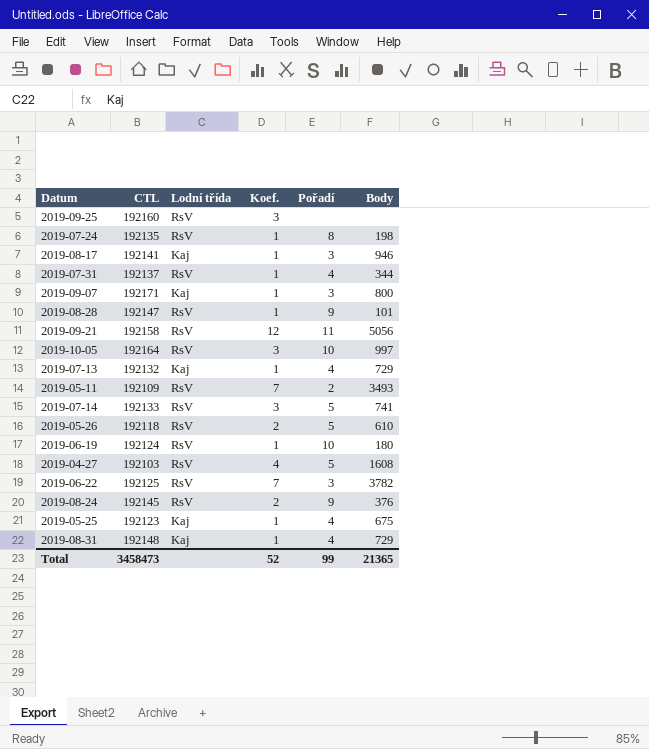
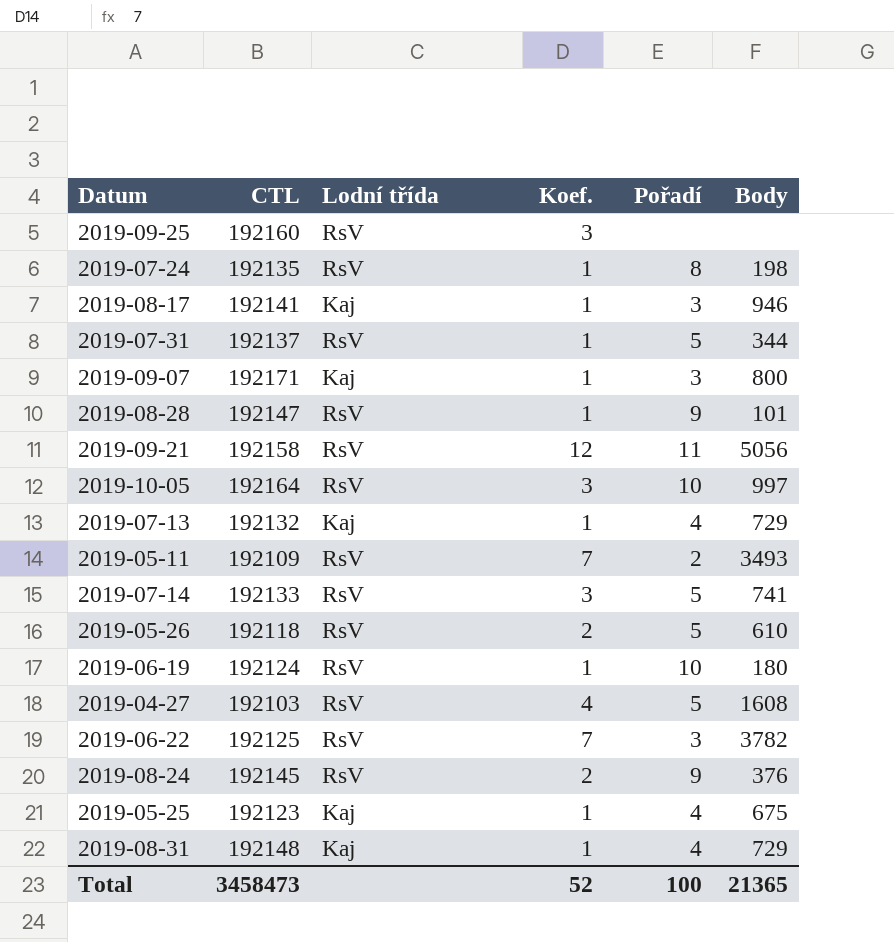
2019-07-31 | Pořadí: 4 -> 5
Total | Pořadí: 99 -> 100

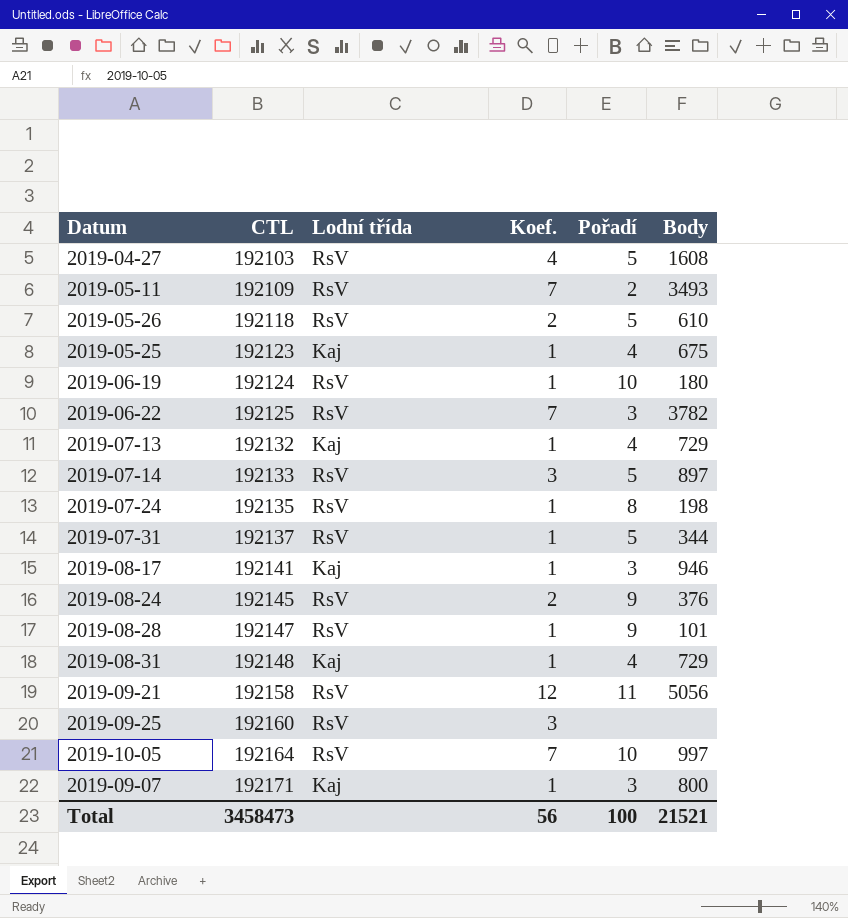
row order: none -> CTL ascending
2019-07-14 | Body: 741 -> 897
2019-10-05 | Koef.: 3 -> 7
Total | Koef.: 52 -> 56
Total | Body: 21365 -> 21521

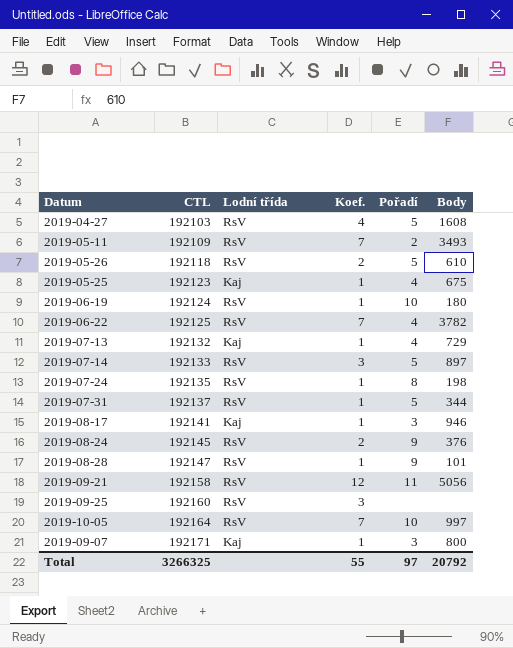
row 2019-08-31: 192148 | Kaj | 1 | 4 | 729 -> none
2019-06-22 | Pořadí: 3 -> 4
Total | CTL: 3458473 -> 3266325
Total | Koef.: 56 -> 55
Total | Pořadí: 100 -> 97
Total | Body: 21521 -> 20792

